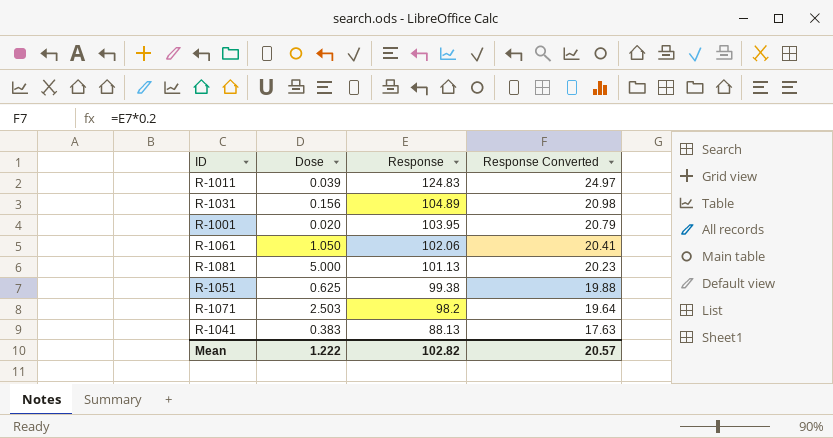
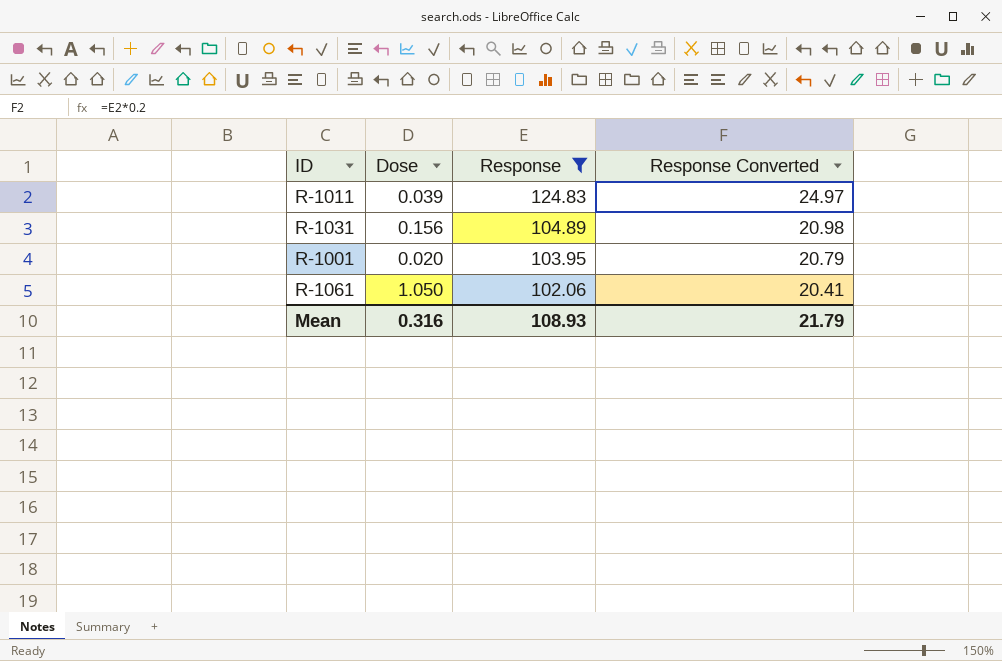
filter: none -> Response >= 102.06
Mean | Dose: 1.222 -> 0.316
Mean | Response: 102.82 -> 108.93
Mean | Response Converted: 20.57 -> 21.79

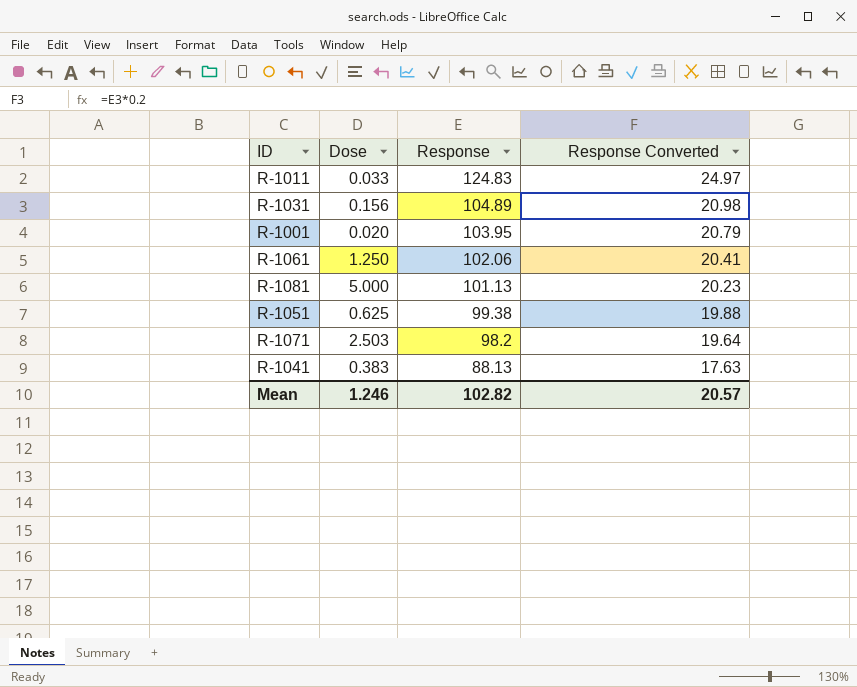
filter: Response >= 102.06 -> none
R-1011 | Dose: 0.039 -> 0.033
R-1061 | Dose: 1.050 -> 1.250
Mean | Dose: 0.316 -> 1.246
Mean | Response: 108.93 -> 102.82
Mean | Response Converted: 21.79 -> 20.57

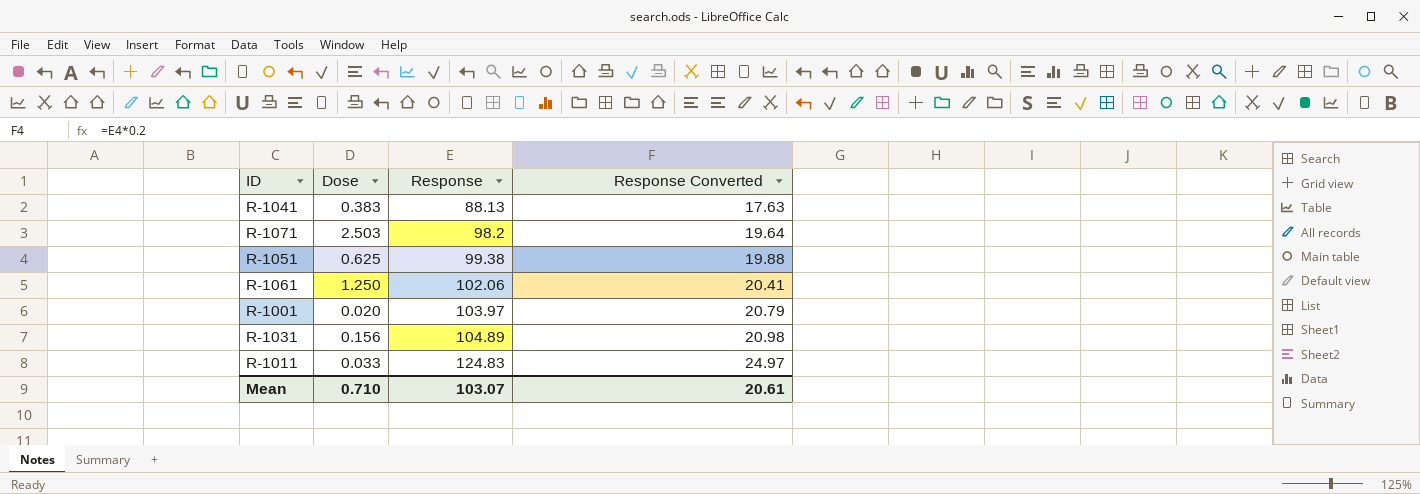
row order: Response descending -> Response ascending
row R-1081: 5.000 | 101.13 | 20.23 -> none
R-1001 | Response: 103.95 -> 103.97
Mean | Dose: 1.246 -> 0.710
Mean | Response: 102.82 -> 103.07
Mean | Response Converted: 20.57 -> 20.61

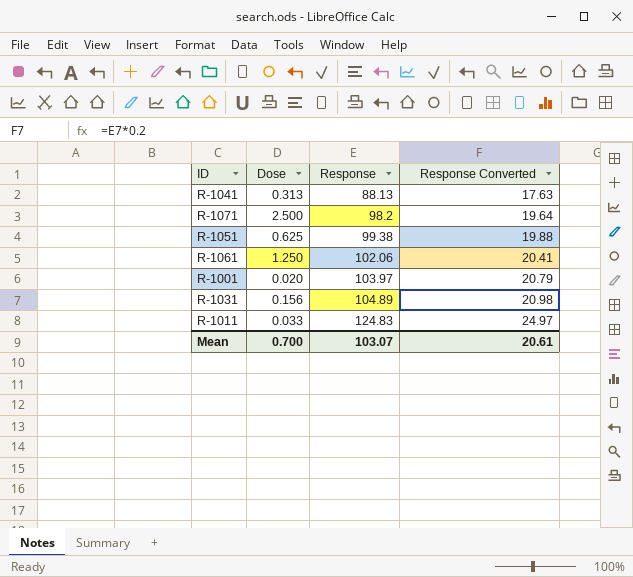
R-1041 | Dose: 0.383 -> 0.313
R-1071 | Dose: 2.503 -> 2.500
Mean | Dose: 0.710 -> 0.700

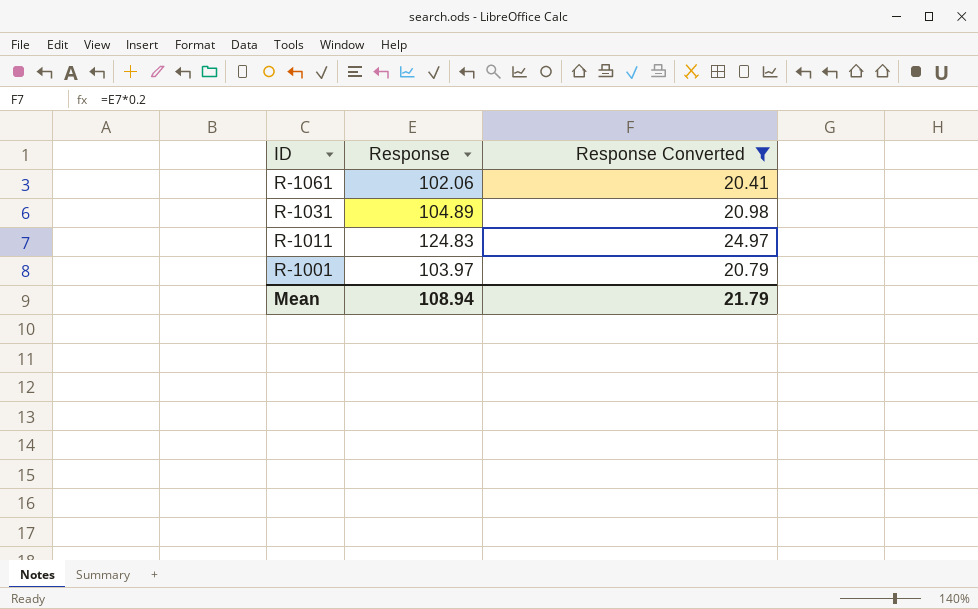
filter: none -> Response Converted >= 20.41
row order: Response ascending -> ID descending
column Dose | position: 2 -> none
Mean | Response: 103.07 -> 108.94
Mean | Response Converted: 20.61 -> 21.79

